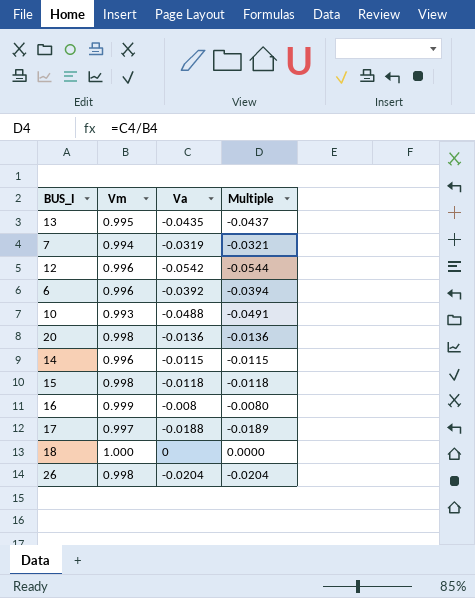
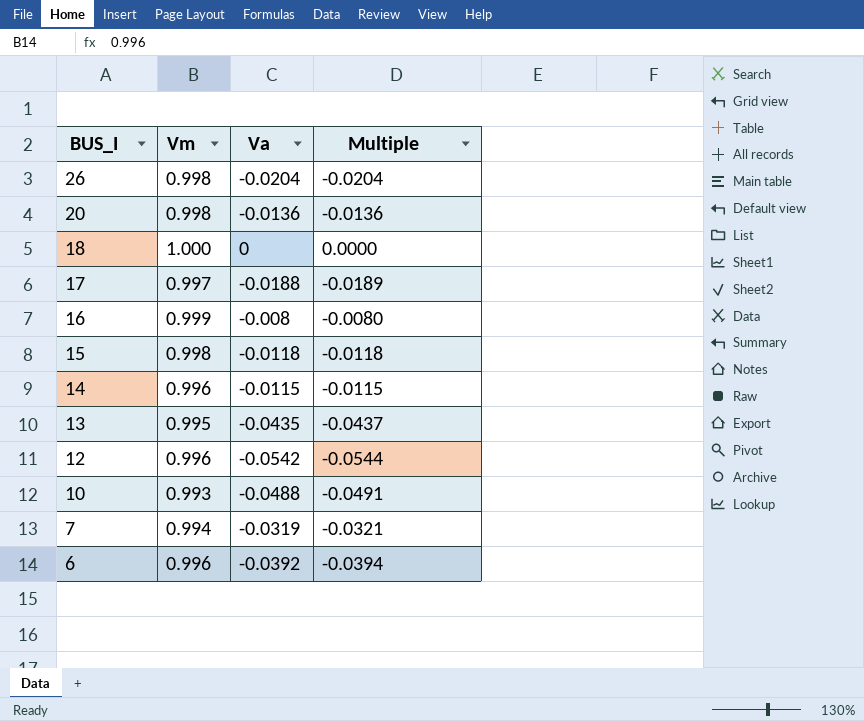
row order: none -> BUS_I descending

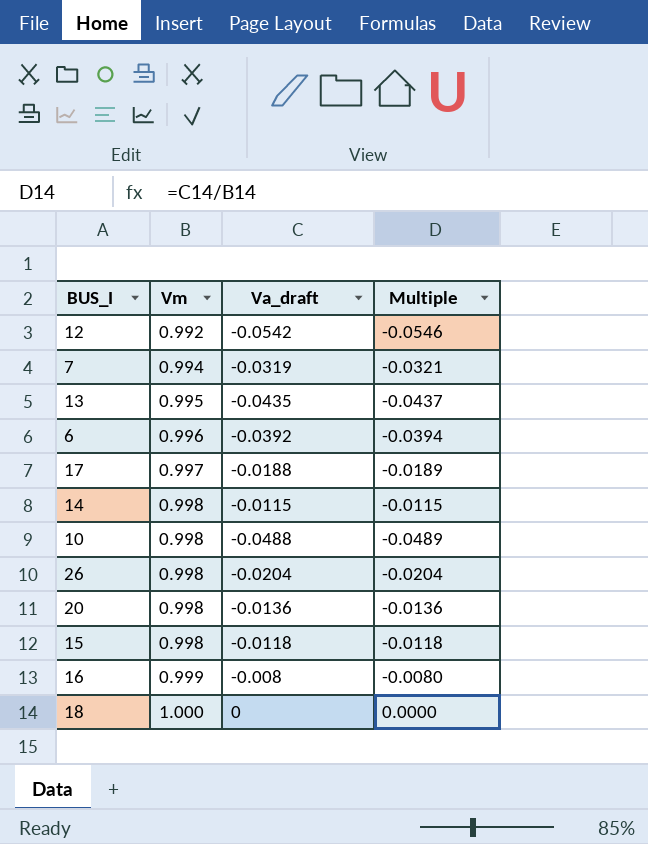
row order: BUS_I descending -> Vm ascending
column name: Va -> Va_draft
12 | Vm: 0.996 -> 0.992
12 | Multiple: -0.0544 -> -0.0546
14 | Vm: 0.996 -> 0.998
10 | Vm: 0.993 -> 0.998
10 | Multiple: -0.0491 -> -0.0489

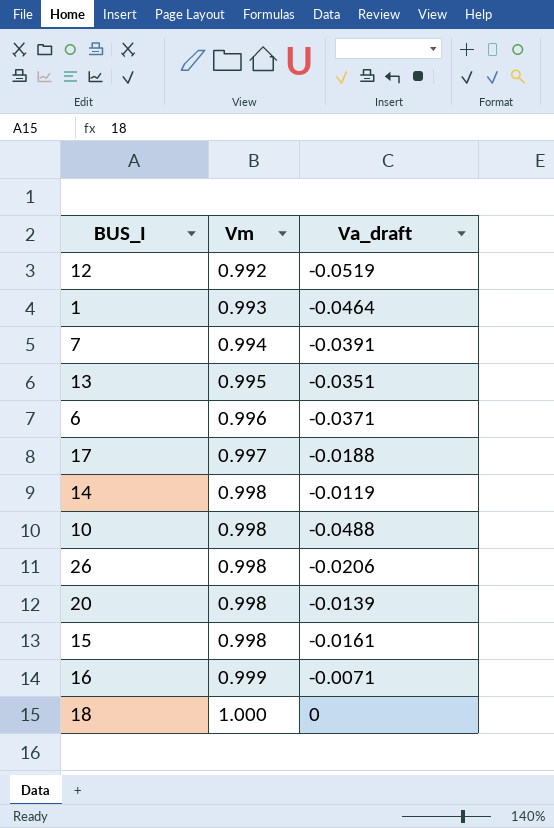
column Multiple | formula: [Va_draft] / [Vm] -> none
12 | Va_draft: -0.0542 -> -0.0519
row 1: none -> 0.993 | -0.0464
7 | Va_draft: -0.0319 -> -0.0391
13 | Va_draft: -0.0435 -> -0.0351
6 | Va_draft: -0.0392 -> -0.0371
14 | Va_draft: -0.0115 -> -0.0119
26 | Va_draft: -0.0204 -> -0.0206
20 | Va_draft: -0.0136 -> -0.0139
15 | Va_draft: -0.0118 -> -0.0161
16 | Va_draft: -0.008 -> -0.0071

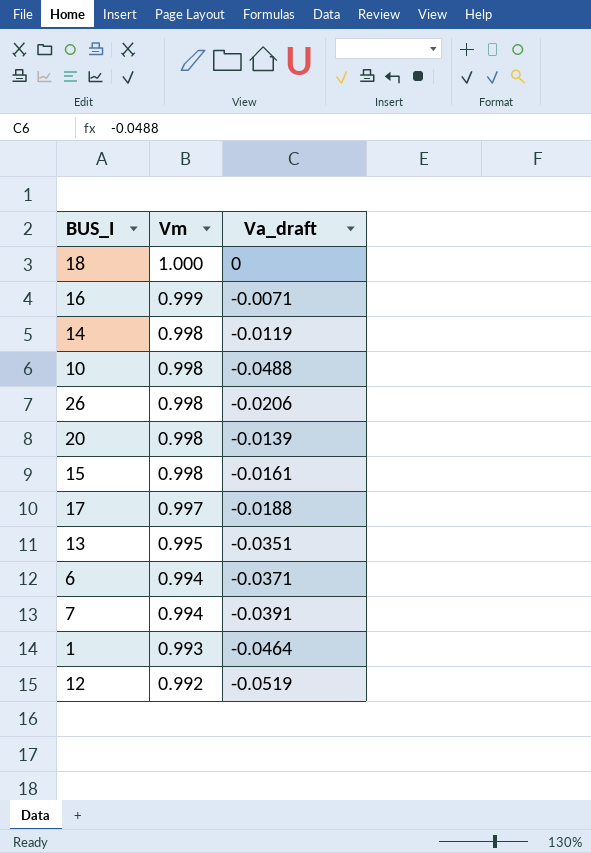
row order: Vm ascending -> Vm descending
6 | Vm: 0.996 -> 0.994

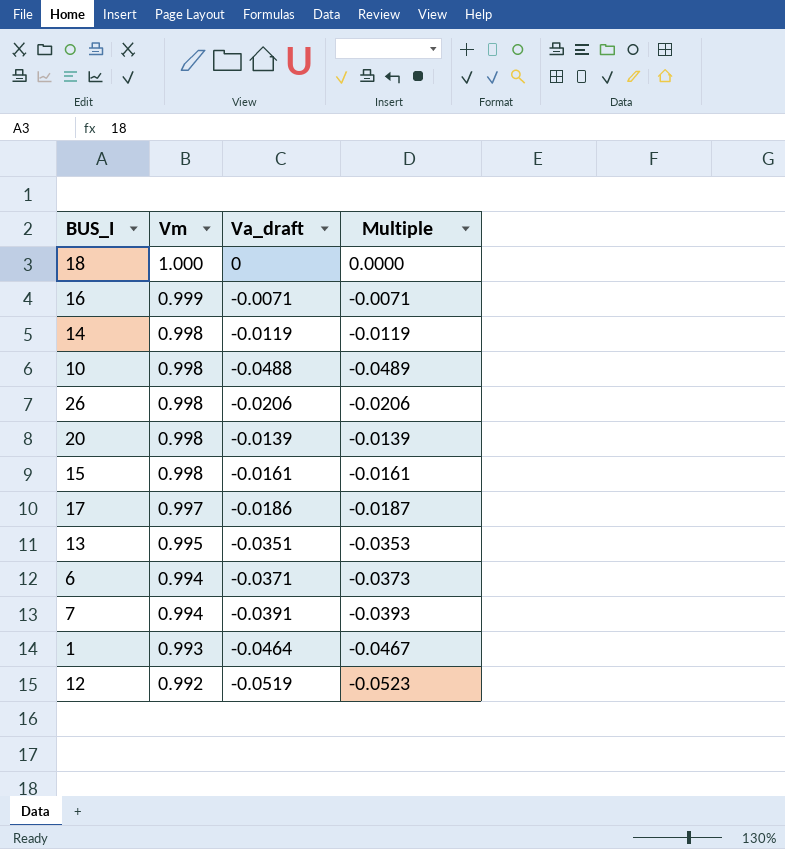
column Multiple | formula: none -> [Va_draft] / [Vm]
17 | Va_draft: -0.0188 -> -0.0186

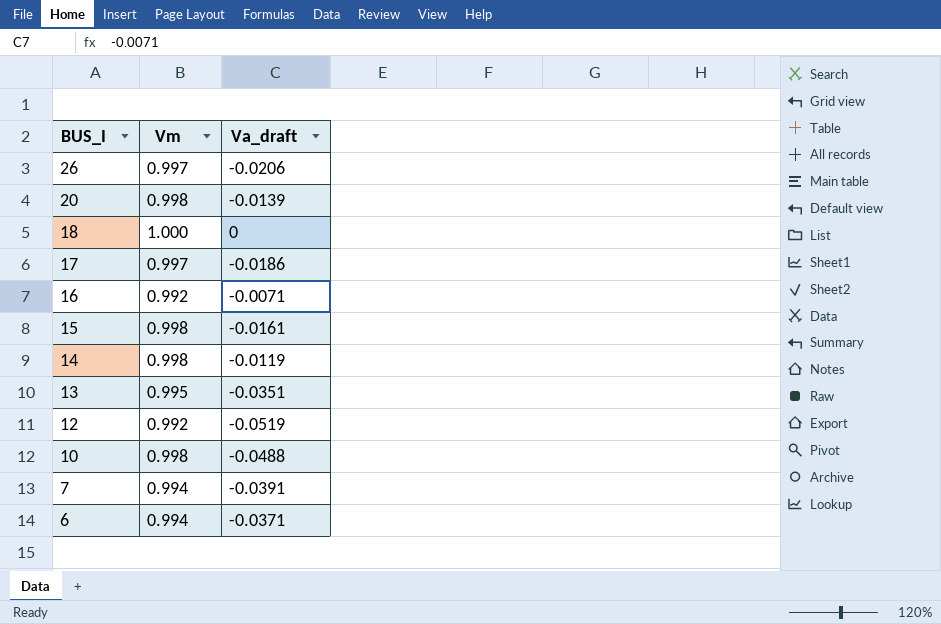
row order: Vm descending -> BUS_I descending
column Multiple | formula: [Va_draft] / [Vm] -> none
row 1: 0.993 | -0.0464 | -0.0467 -> none
26 | Vm: 0.998 -> 0.997
16 | Vm: 0.999 -> 0.992

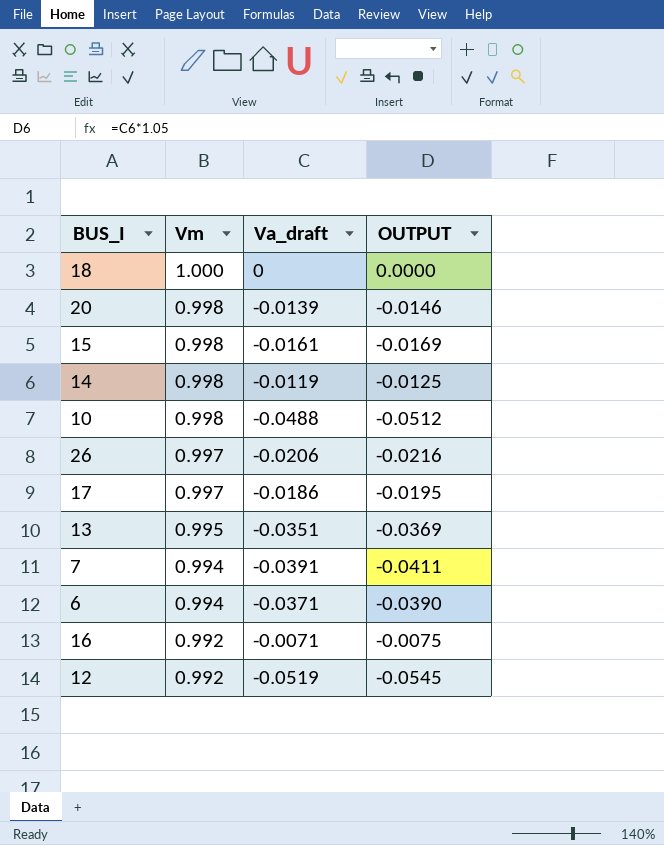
row order: BUS_I descending -> Vm descending
column OUTPUT | formula: none -> [Va_draft] * 1.05

